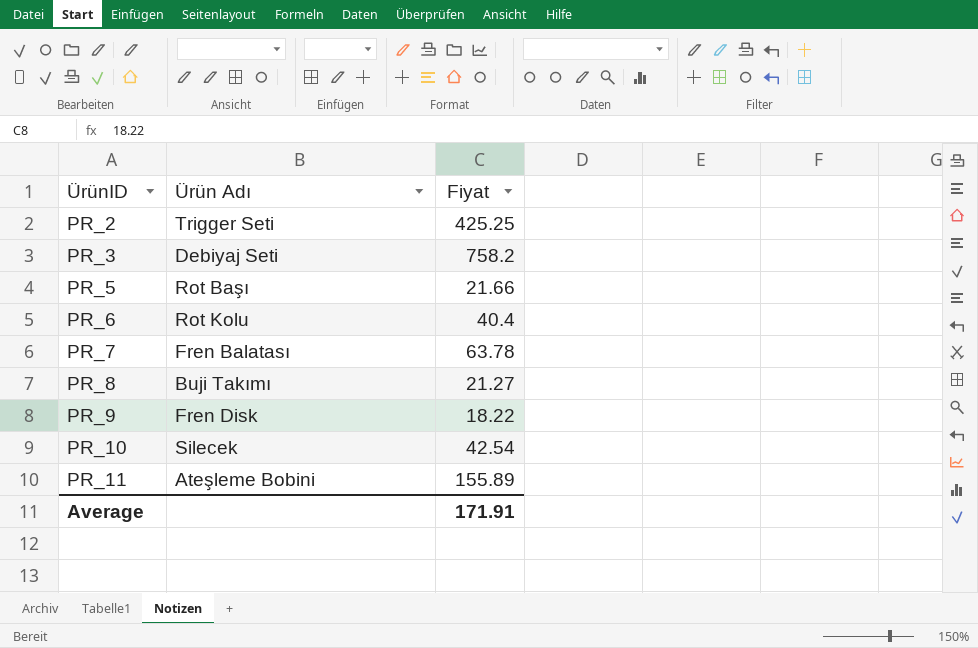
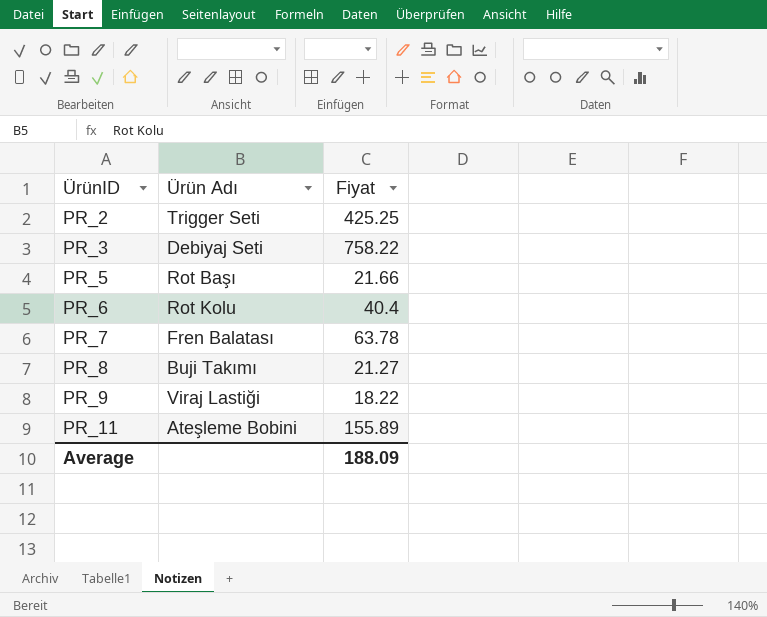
row PR_10: Silecek | 42.54 -> none
PR_3 | Fiyat: 758.2 -> 758.22
PR_9 | Ürün Adı: Fren Disk -> Viraj Lastiği
Average | Fiyat: 171.91 -> 188.09

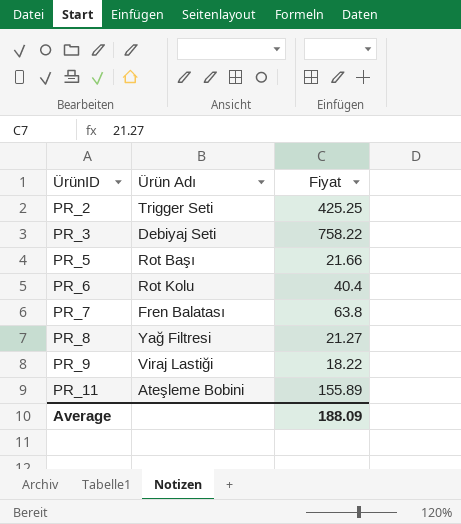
PR_7 | Fiyat: 63.78 -> 63.8
PR_8 | Ürün Adı: Buji Takımı -> Yağ Filtresi

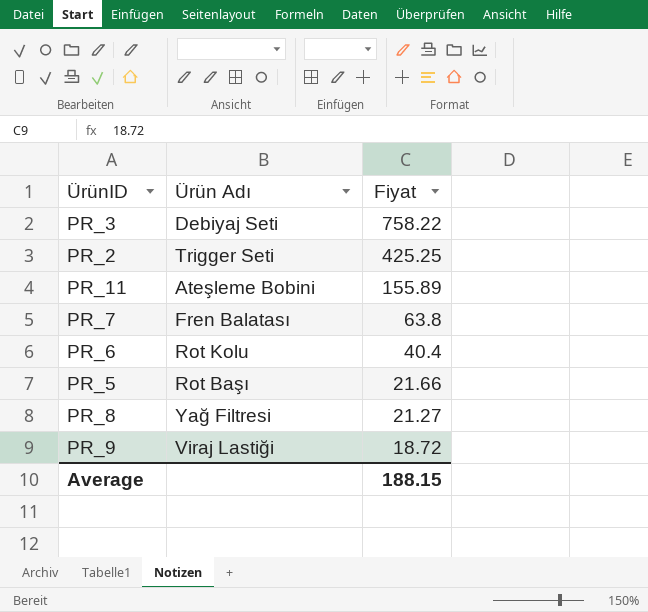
row order: ÜrünID ascending -> Fiyat descending
PR_9 | Fiyat: 18.22 -> 18.72
Average | Fiyat: 188.09 -> 188.15

